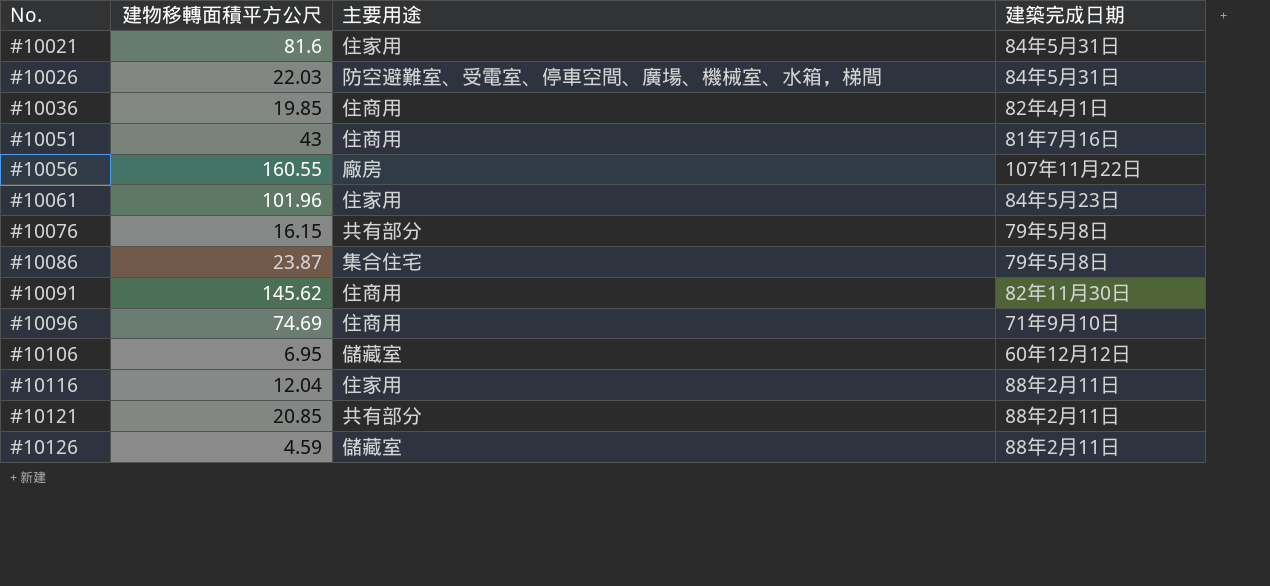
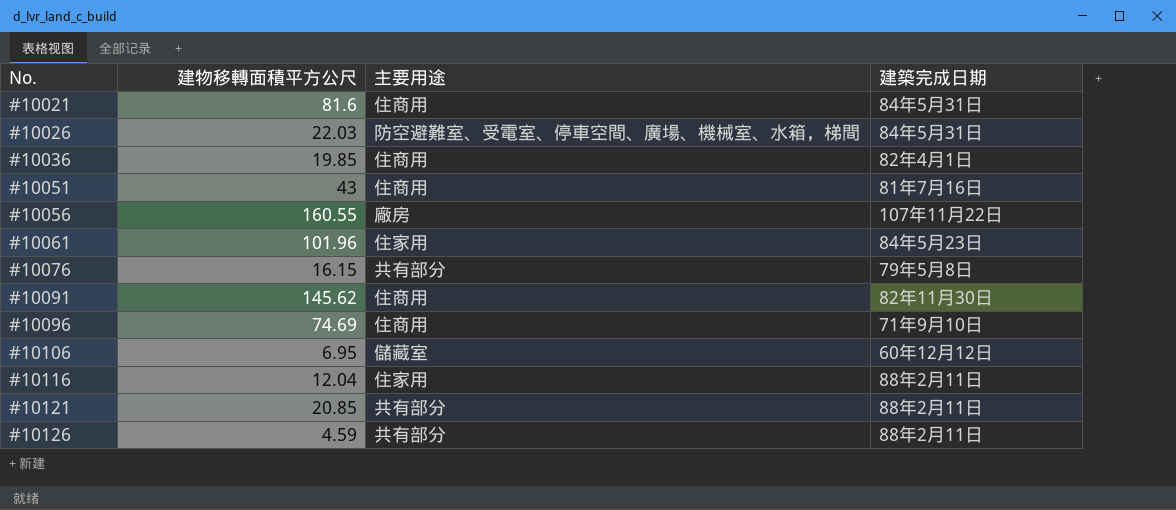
row #10086: 23.87 | 集合住宅 | 79年5月8日 -> none
#10021 | 主要用途: 住家用 -> 住商用
#10126 | 主要用途: 儲藏室 -> 共有部分

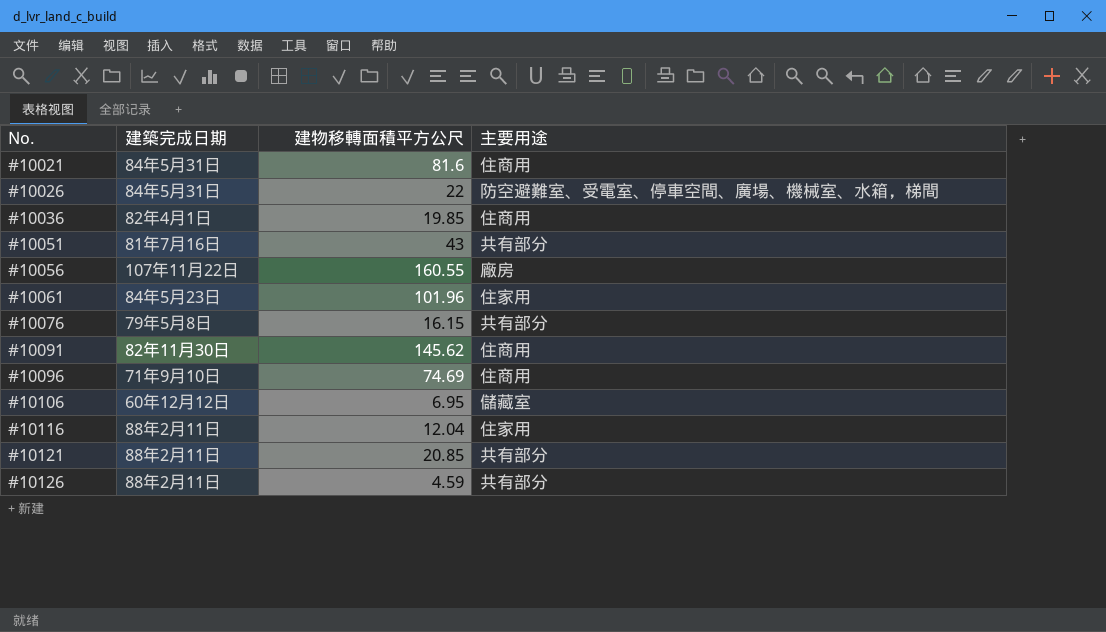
column 建築完成日期 | position: 4 -> 2
#10026 | 建物移轉面積平方公尺: 22.03 -> 22
#10051 | 主要用途: 住商用 -> 共有部分

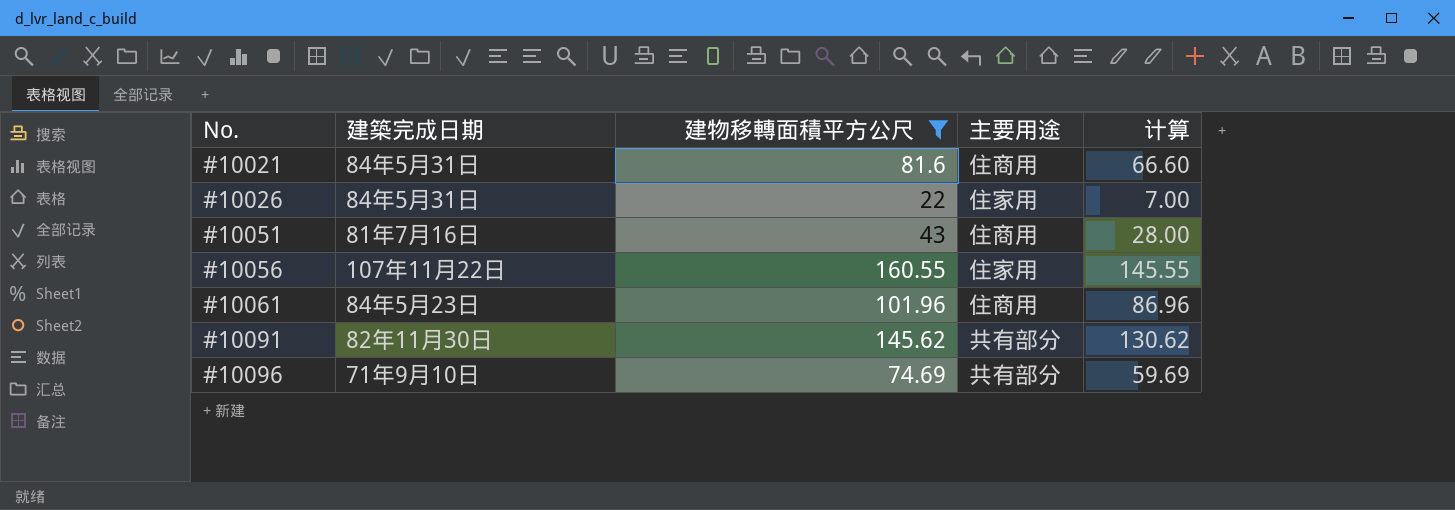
filter: none -> 建物移轉面積平方公尺 >= 22
column 计算 | formula: none -> [建物移轉面積平方公尺] - 15
#10026 | 主要用途: 防空避難室、受電室、停車空間、廣場、機械室、水箱，梯間 -> 住家用
#10051 | 主要用途: 共有部分 -> 住商用
#10056 | 主要用途: 廠房 -> 住家用
#10061 | 主要用途: 住家用 -> 住商用
#10091 | 主要用途: 住商用 -> 共有部分
#10096 | 主要用途: 住商用 -> 共有部分

